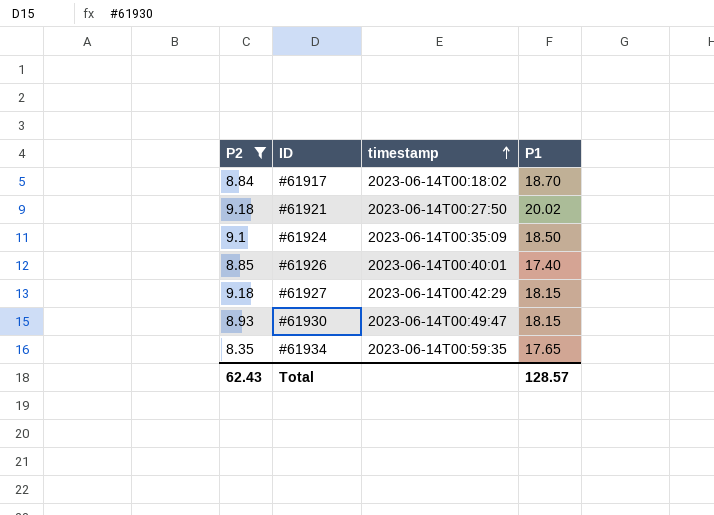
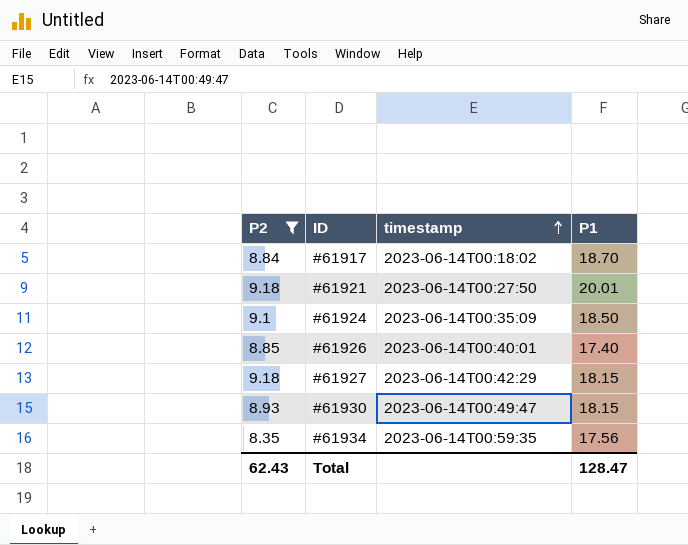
#61921 | P1: 20.02 -> 20.01
#61934 | P1: 17.65 -> 17.56
Total | P1: 128.57 -> 128.47

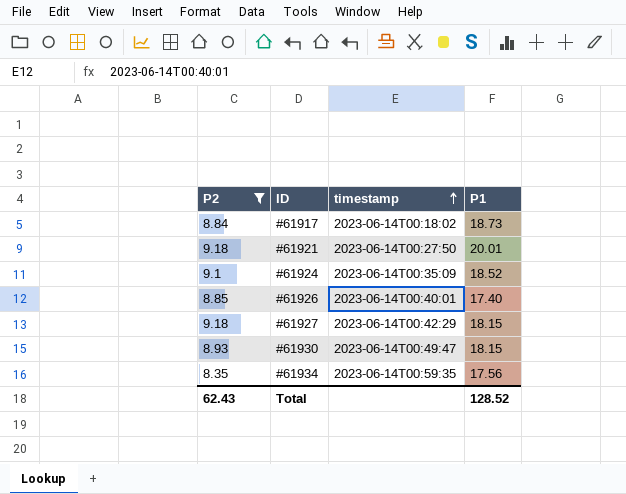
#61917 | P1: 18.70 -> 18.73
#61924 | P1: 18.50 -> 18.52
Total | P1: 128.47 -> 128.52

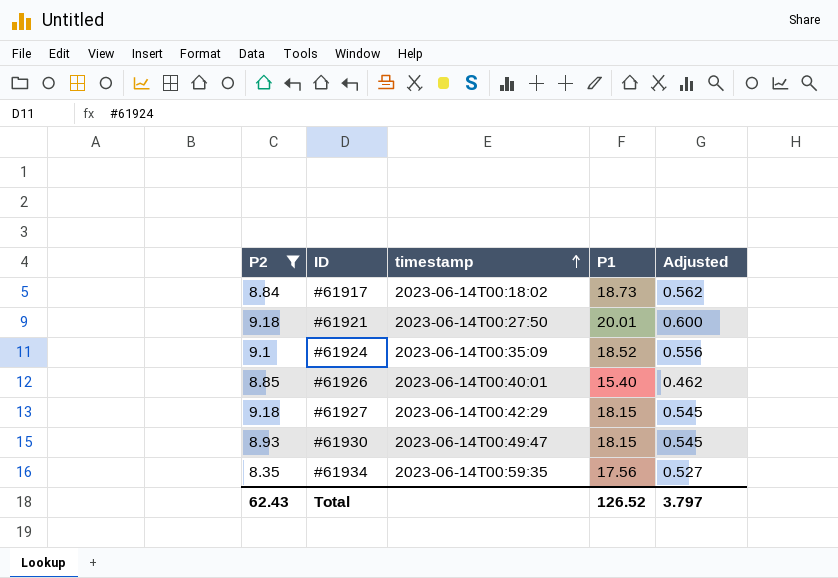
column Adjusted | formula: none -> [P1] * 0.03
#61926 | P1: 17.40 -> 15.40
Total | P1: 128.52 -> 126.52

